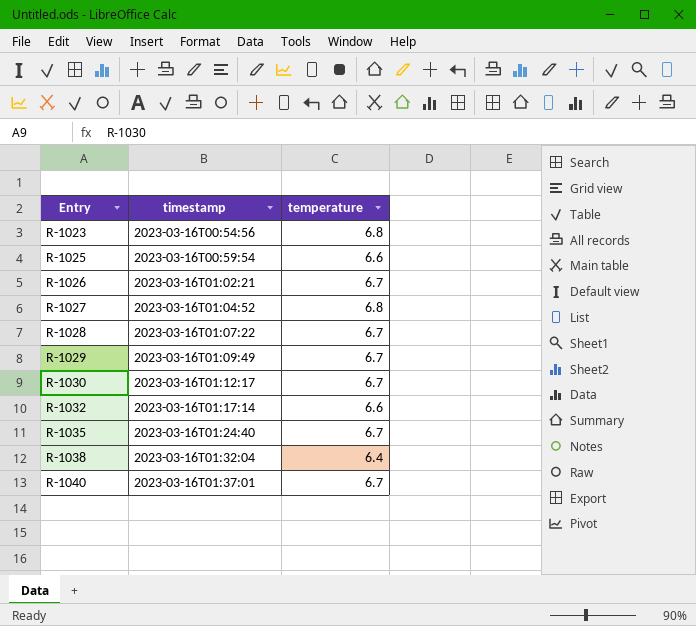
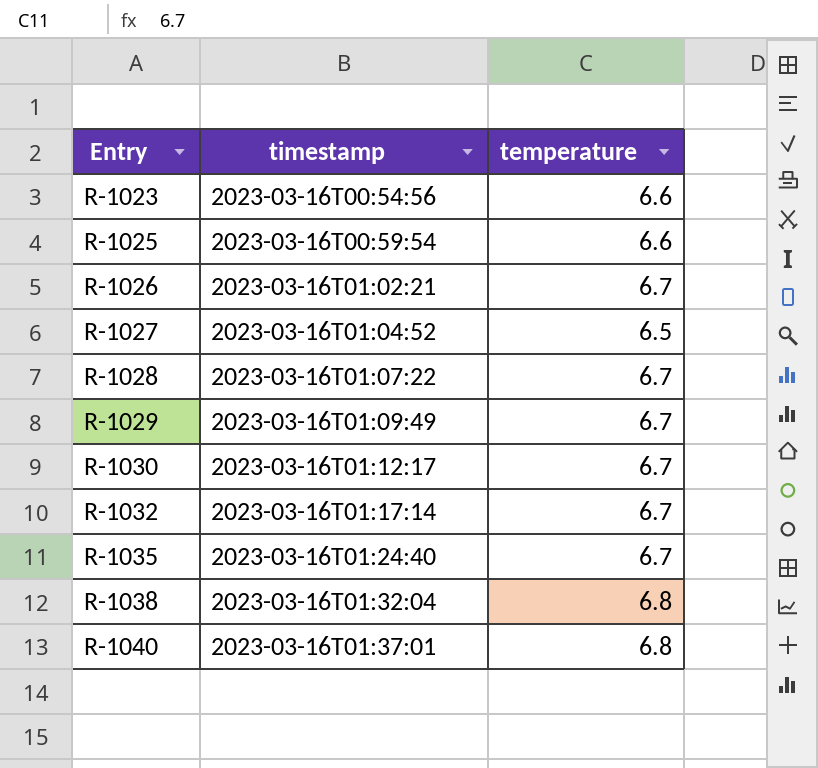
R-1023 | temperature: 6.8 -> 6.6
R-1027 | temperature: 6.8 -> 6.5
R-1032 | temperature: 6.6 -> 6.7
R-1038 | temperature: 6.4 -> 6.8
R-1040 | temperature: 6.7 -> 6.8

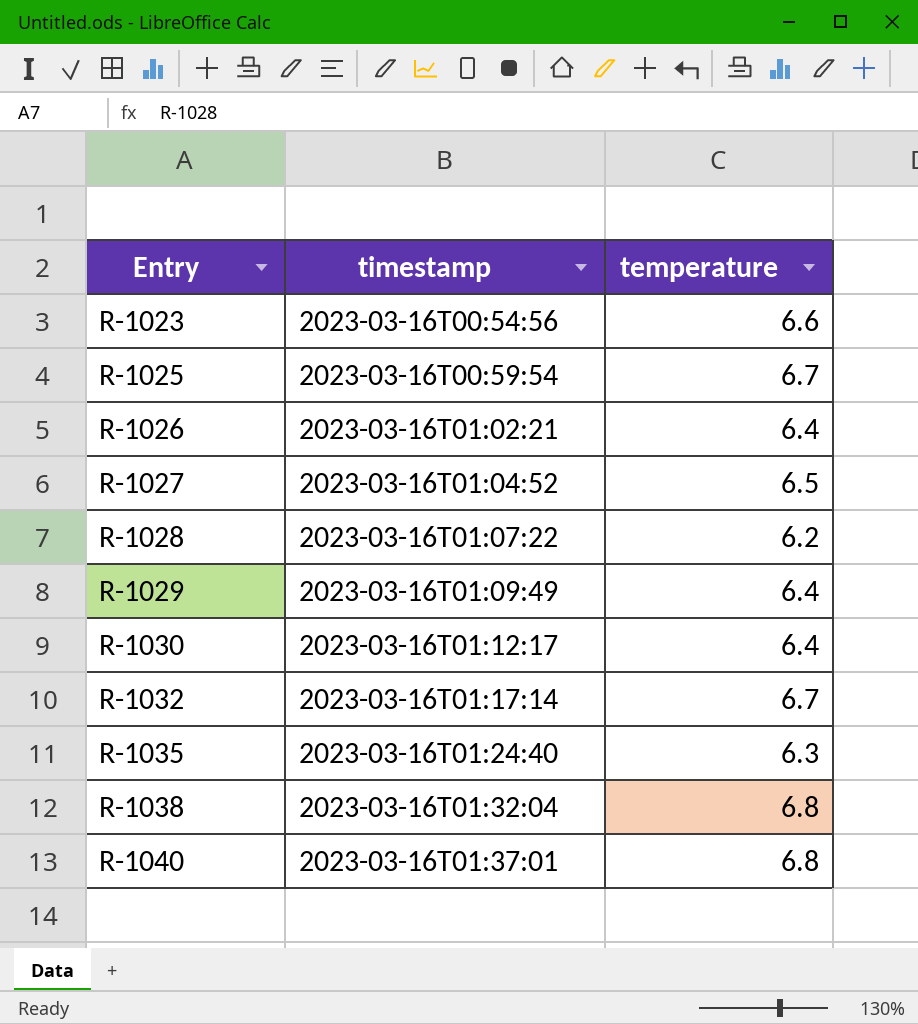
R-1025 | temperature: 6.6 -> 6.7
R-1026 | temperature: 6.7 -> 6.4
R-1028 | temperature: 6.7 -> 6.2
R-1029 | temperature: 6.7 -> 6.4
R-1030 | temperature: 6.7 -> 6.4
R-1035 | temperature: 6.7 -> 6.3

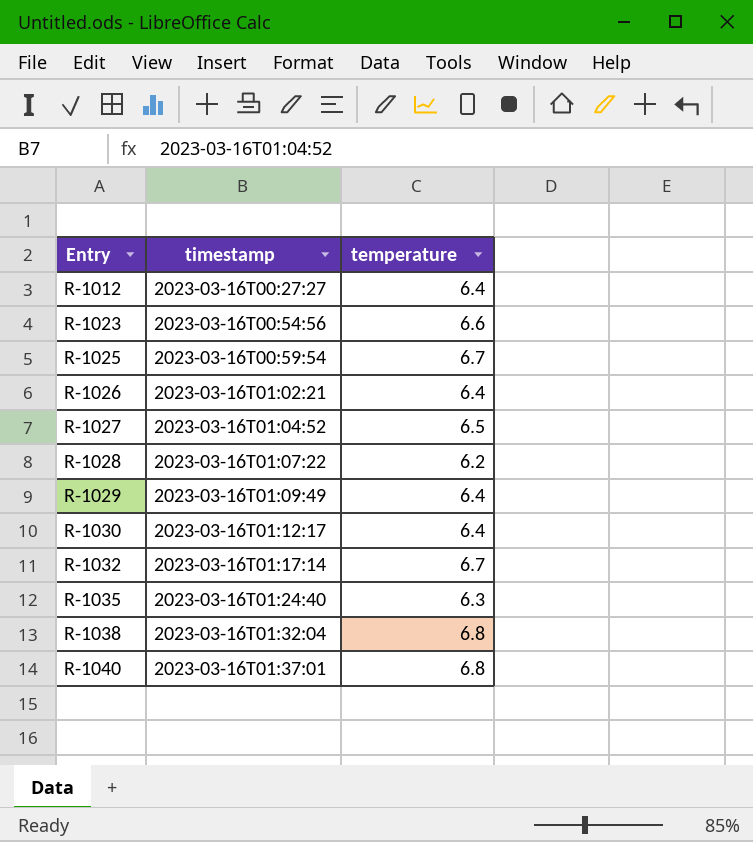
row R-1012: none -> 2023-03-16T00:27:27 | 6.4

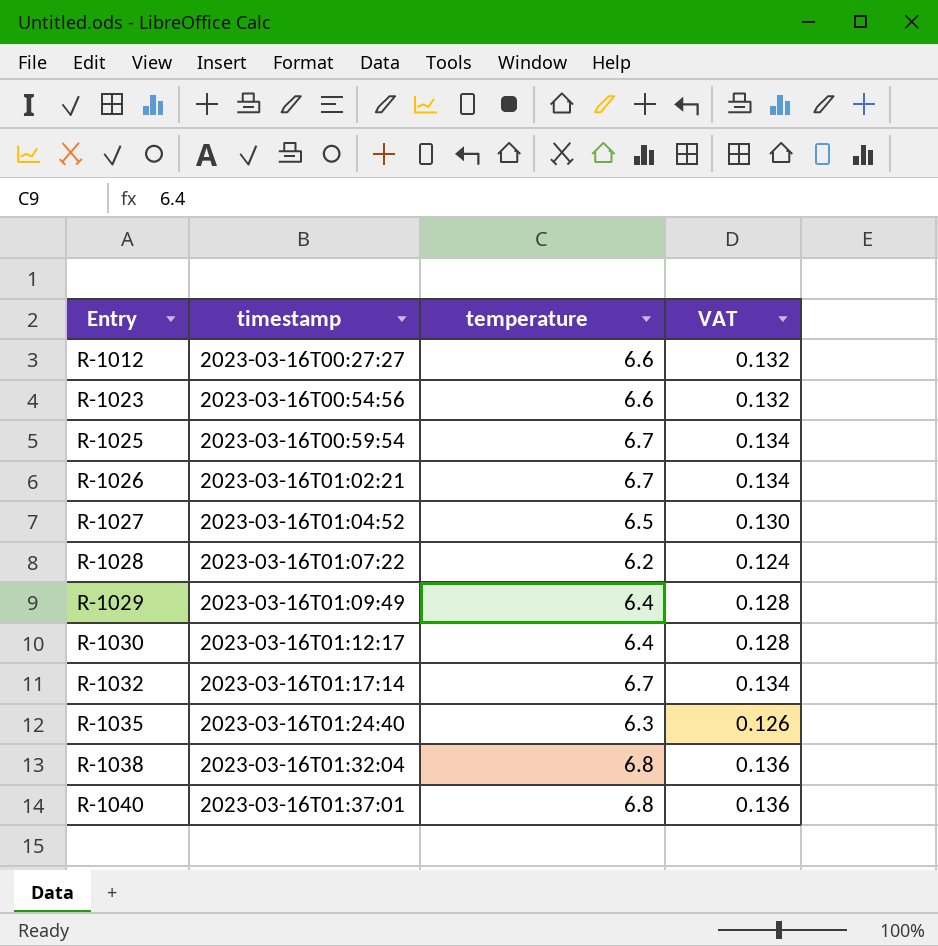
column VAT | formula: none -> [temperature] * 0.02
R-1012 | temperature: 6.4 -> 6.6
R-1026 | temperature: 6.4 -> 6.7

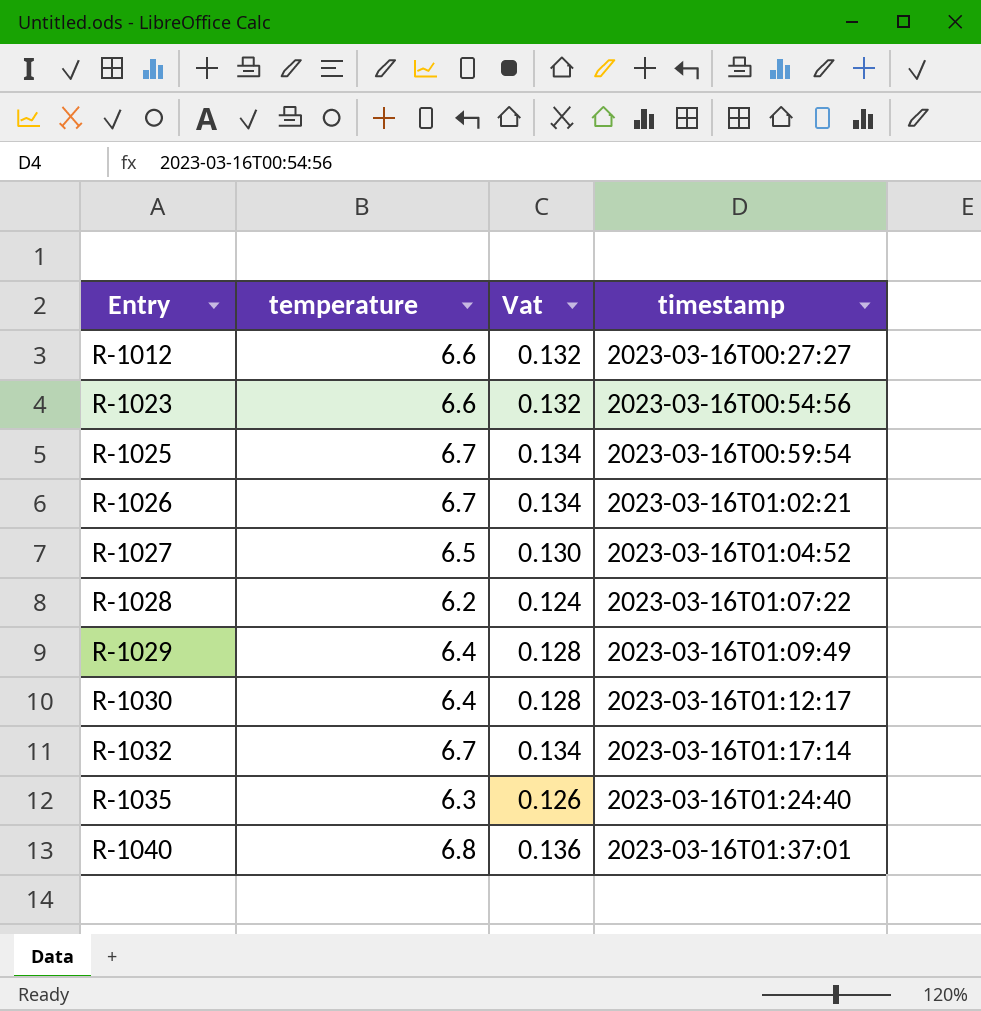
column name: VAT -> Vat
column timestamp | position: 2 -> 4
row R-1038: 2023-03-16T01:32:04 | 6.8 | 0.136 -> none

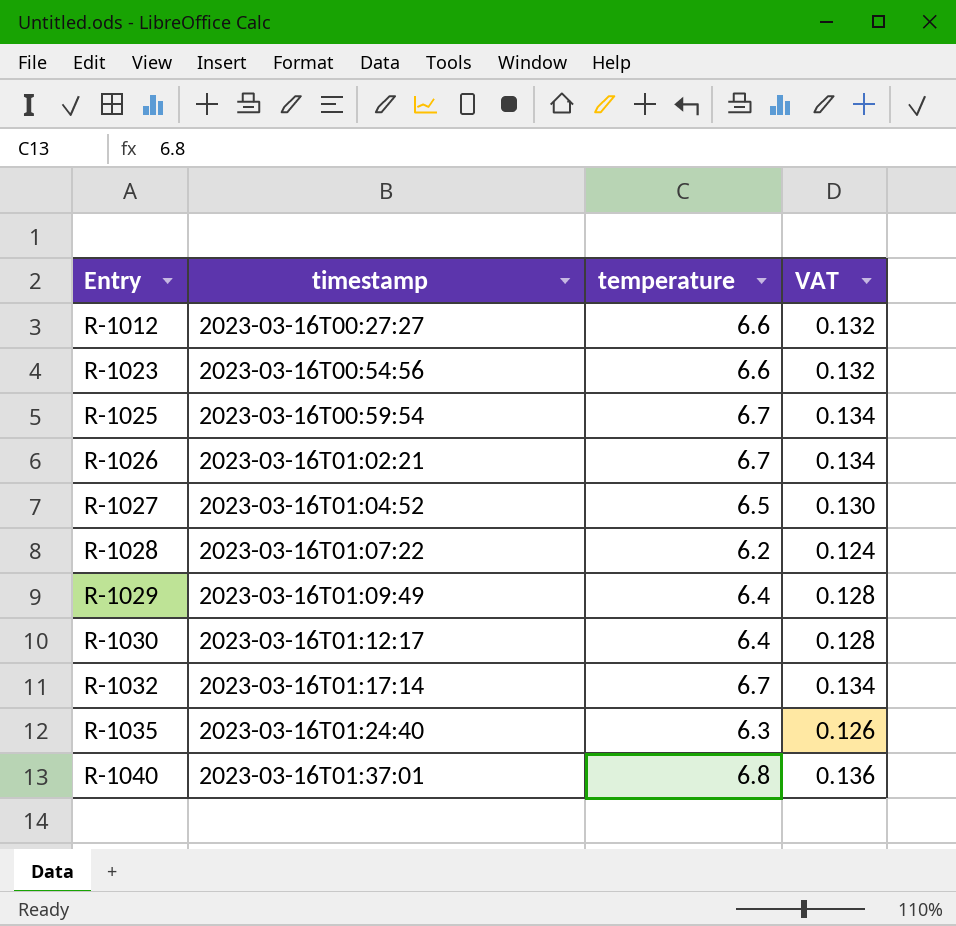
column timestamp | position: 4 -> 2
column name: Vat -> VAT

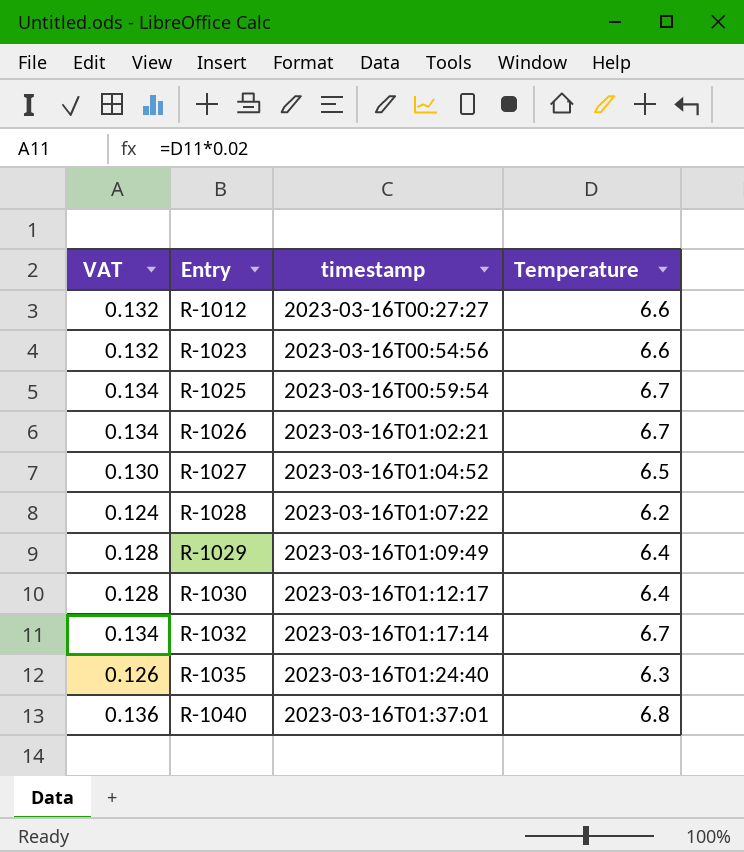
column VAT | position: 4 -> 1
column name: temperature -> Temperature

